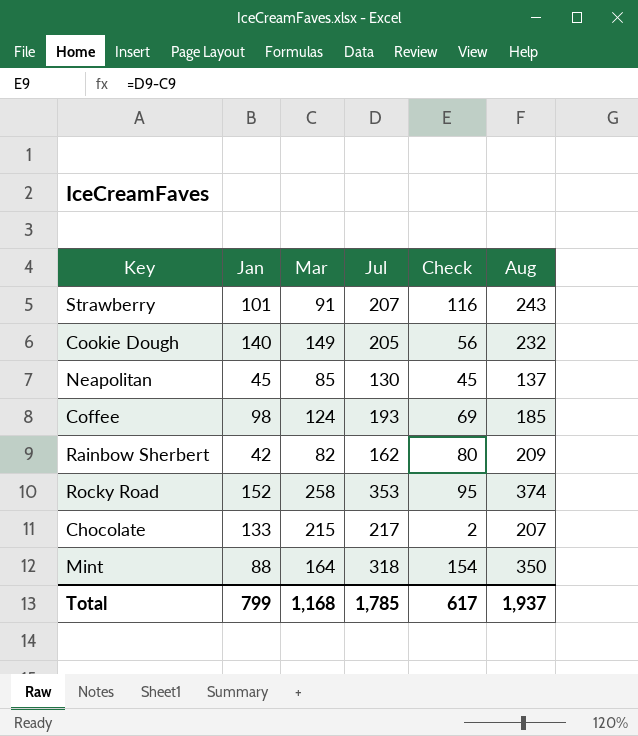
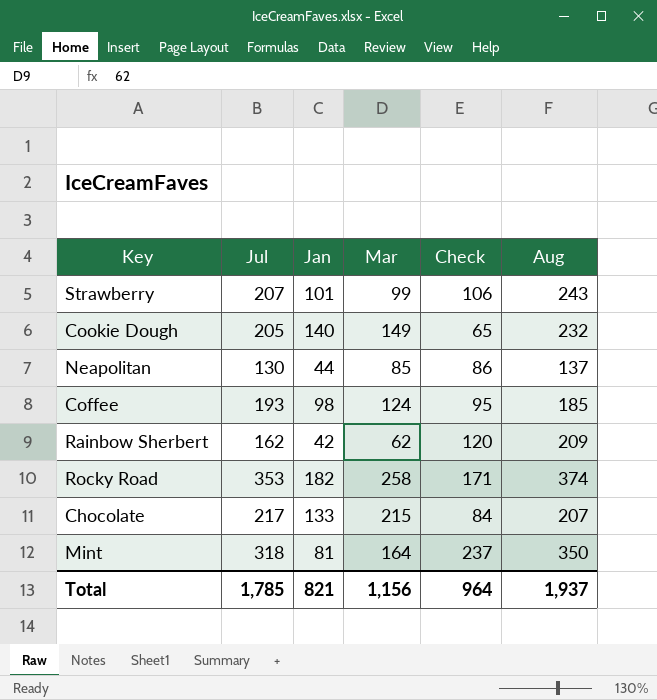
column Jul | position: 4 -> 2
column Check | formula: [Jul] - [Mar] -> [Jul] - [Jan]
Strawberry | Mar: 91 -> 99
Neapolitan | Jan: 45 -> 44
Rainbow Sherbert | Mar: 82 -> 62
Rocky Road | Jan: 152 -> 182
Mint | Jan: 88 -> 81
Total | Jan: 799 -> 821
Total | Mar: 1,168 -> 1,156
Total | Check: 617 -> 964

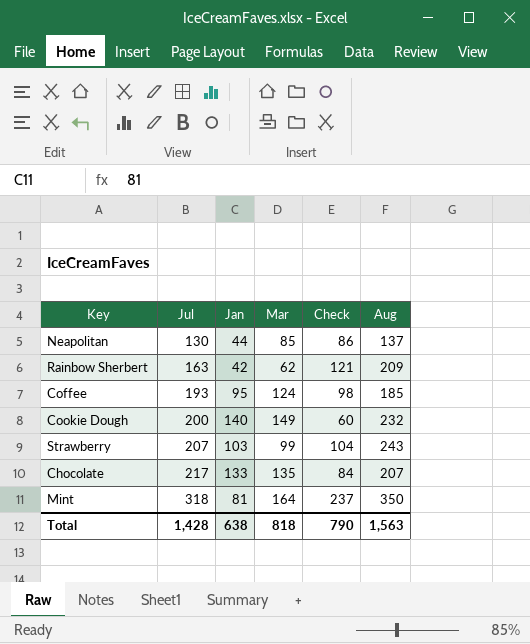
row order: none -> Jul ascending
row Rocky Road: 353 | 182 | 258 | 171 | 374 -> none
Rainbow Sherbert | Jul: 162 -> 163
Rainbow Sherbert | Check: 120 -> 121
Coffee | Jan: 98 -> 95
Coffee | Check: 95 -> 98
Cookie Dough | Jul: 205 -> 200
Cookie Dough | Check: 65 -> 60
Strawberry | Jan: 101 -> 103
Strawberry | Check: 106 -> 104
Chocolate | Mar: 215 -> 135
Total | Jul: 1,785 -> 1,428
Total | Jan: 821 -> 638
Total | Mar: 1,156 -> 818
Total | Check: 964 -> 790
Total | Aug: 1,937 -> 1,563

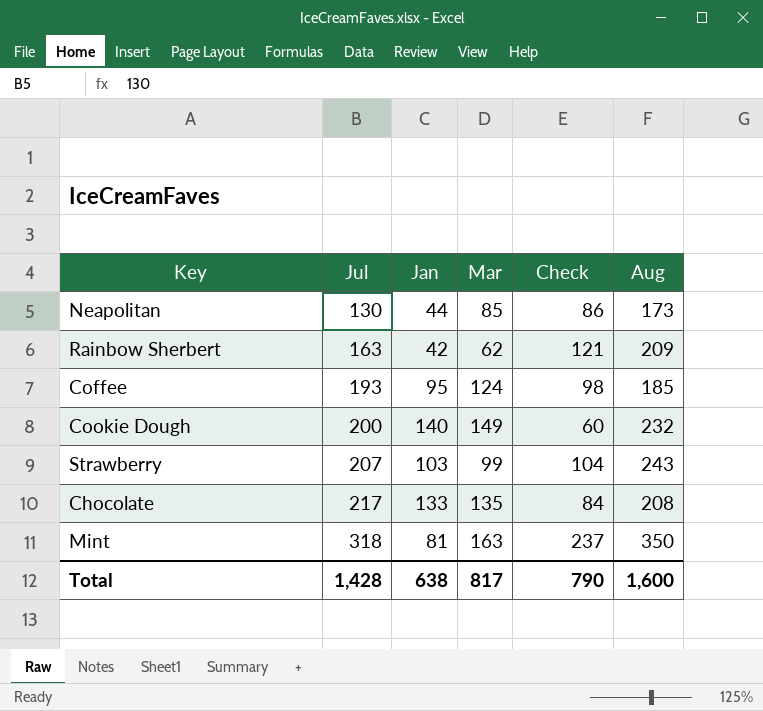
Neapolitan | Aug: 137 -> 173
Chocolate | Aug: 207 -> 208
Mint | Mar: 164 -> 163
Total | Mar: 818 -> 817
Total | Aug: 1,563 -> 1,600

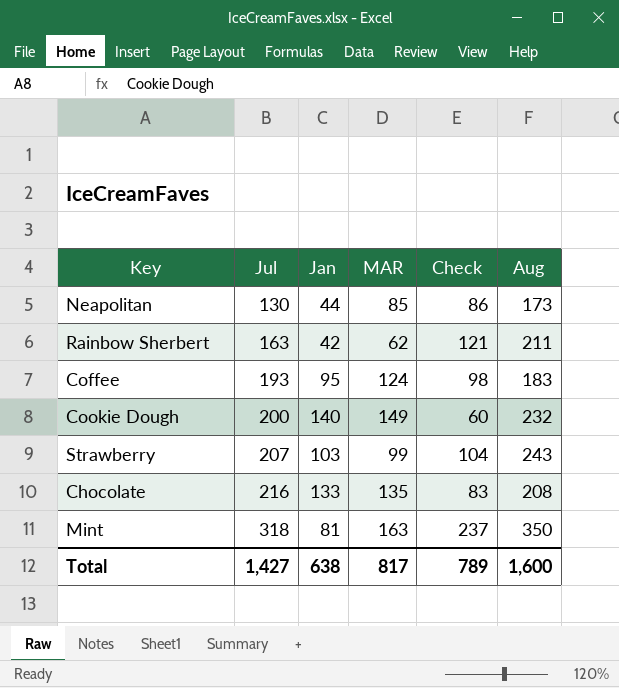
column name: Mar -> MAR
Rainbow Sherbert | Aug: 209 -> 211
Coffee | Aug: 185 -> 183
Chocolate | Jul: 217 -> 216
Chocolate | Check: 84 -> 83
Total | Jul: 1,428 -> 1,427
Total | Check: 790 -> 789

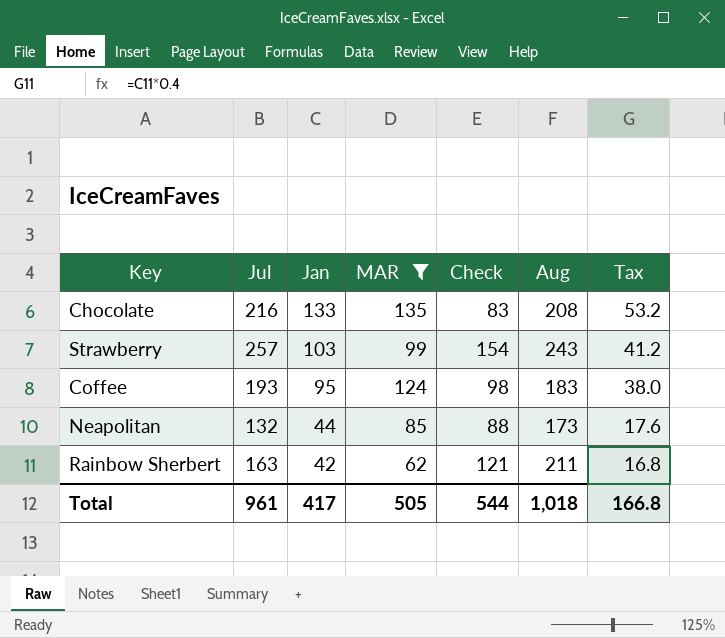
filter: none -> MAR <= 135
row order: Jul ascending -> Jan descending
column Tax | formula: none -> [Jan] * 0.4
Strawberry | Jul: 207 -> 257
Strawberry | Check: 104 -> 154
Neapolitan | Jul: 130 -> 132
Neapolitan | Check: 86 -> 88
Total | Jul: 1,427 -> 961
Total | Jan: 638 -> 417
Total | MAR: 817 -> 505
Total | Check: 789 -> 544
Total | Aug: 1,600 -> 1,018

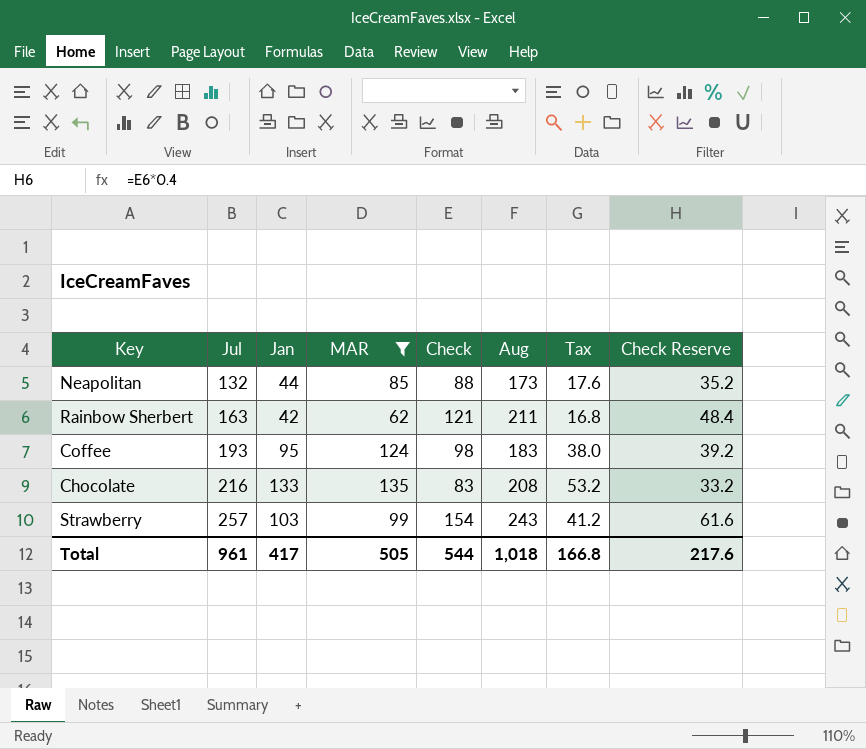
row order: Jan descending -> Jul ascending
column Check Reserve | formula: none -> [Check] * 0.4

